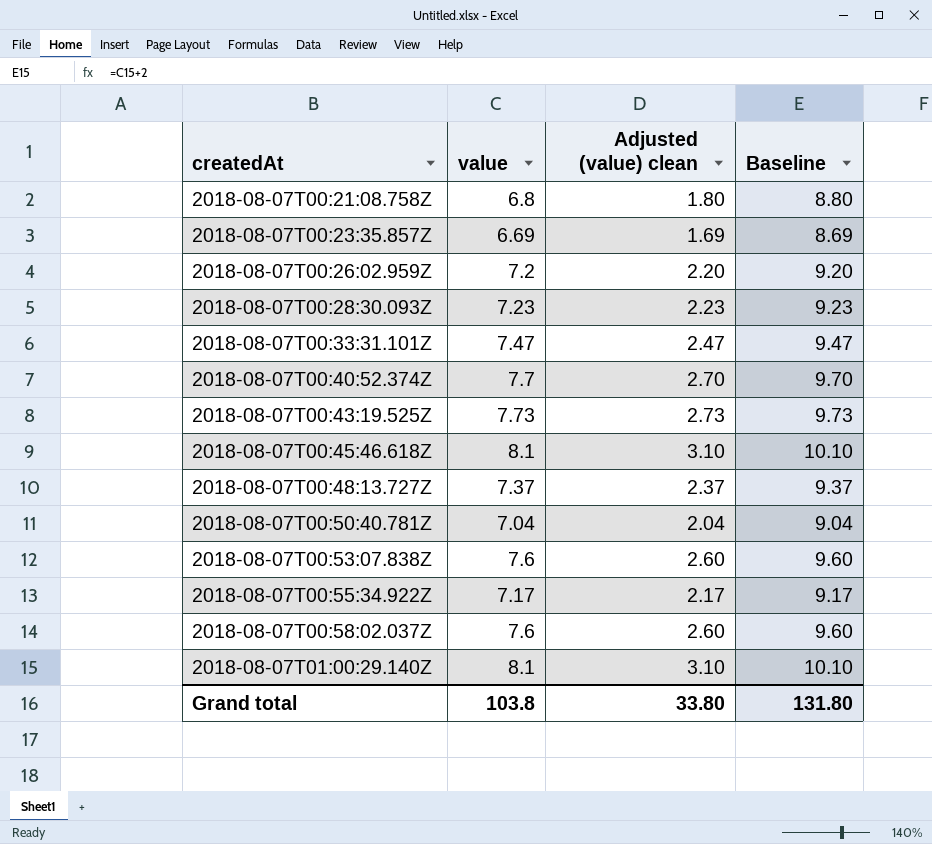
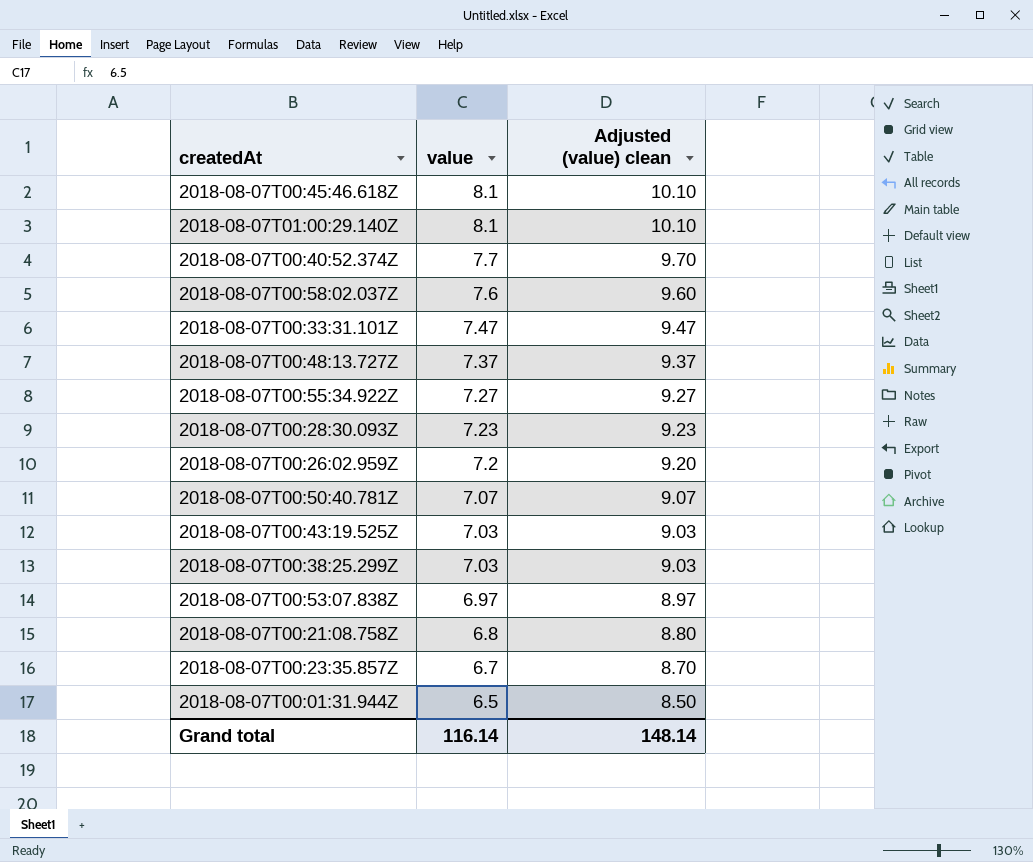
row order: createdAt ascending -> value descending
column Baseline | formula: [value] + 2 -> none
column Adjusted (value) clean | formula: [value] - 5 -> [value] + 2
2018-08-07T00:55:34.922Z | value: 7.17 -> 7.27
2018-08-07T00:50:40.781Z | value: 7.04 -> 7.07
2018-08-07T00:43:19.525Z | value: 7.73 -> 7.03
row 2018-08-07T00:38:25.299Z: none -> 7.03 | 9.03
2018-08-07T00:53:07.838Z | value: 7.6 -> 6.97
2018-08-07T00:23:35.857Z | value: 6.69 -> 6.7
row 2018-08-07T00:01:31.944Z: none -> 6.5 | 8.50
Grand total | value: 103.8 -> 116.14
Grand total | Adjusted (value) clean: 33.80 -> 148.14

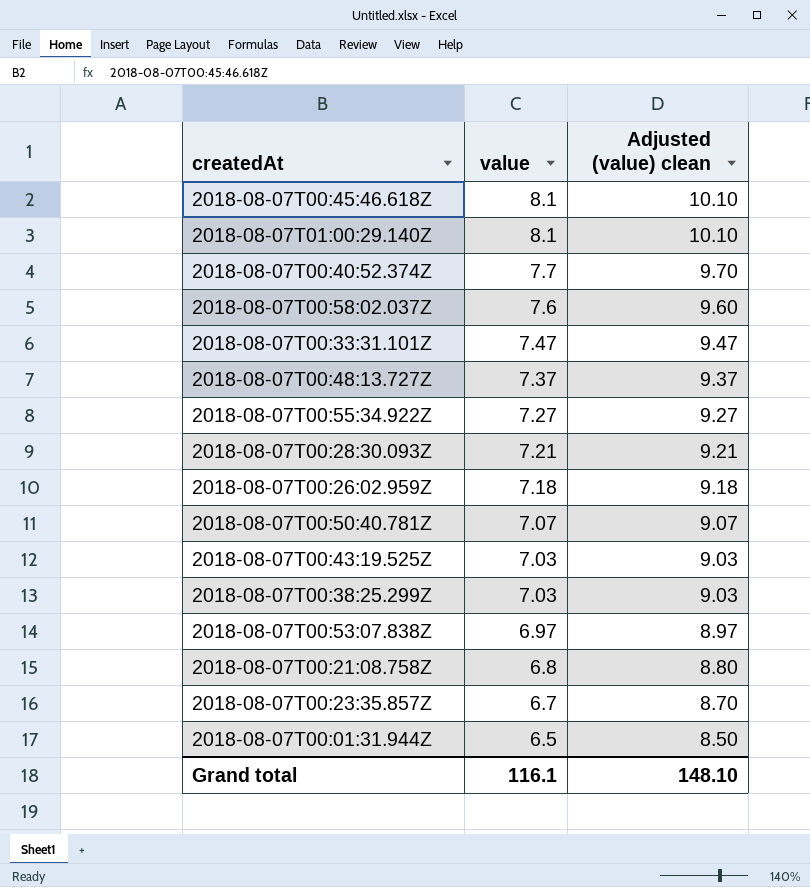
2018-08-07T00:28:30.093Z | value: 7.23 -> 7.21
2018-08-07T00:28:30.093Z | Adjusted (value) clean: 9.23 -> 9.21
2018-08-07T00:26:02.959Z | value: 7.2 -> 7.18
2018-08-07T00:26:02.959Z | Adjusted (value) clean: 9.20 -> 9.18
Grand total | value: 116.14 -> 116.1
Grand total | Adjusted (value) clean: 148.14 -> 148.10

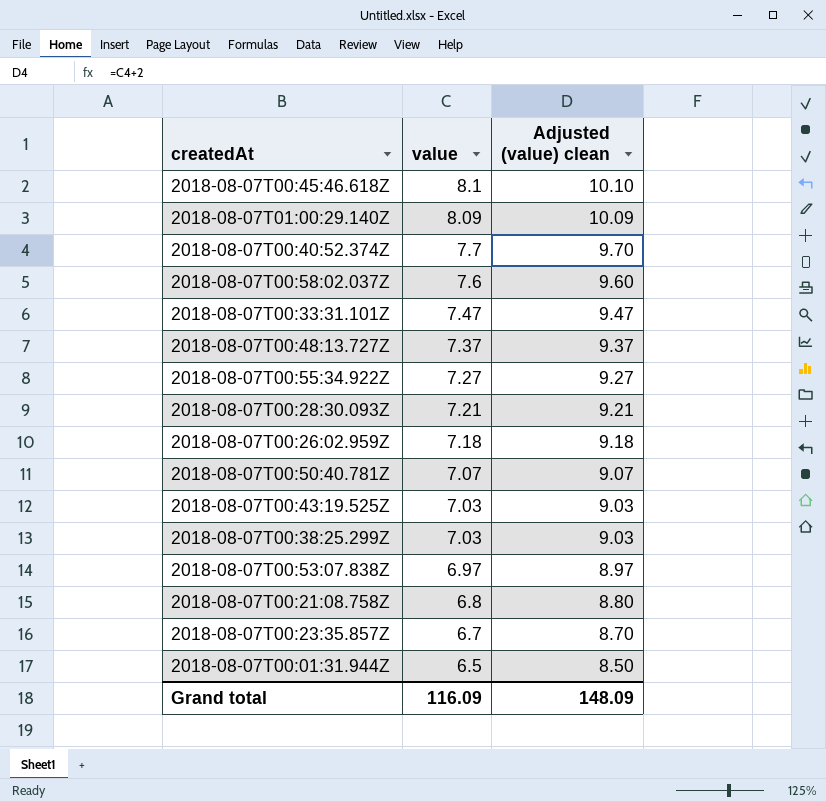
2018-08-07T01:00:29.140Z | value: 8.1 -> 8.09
2018-08-07T01:00:29.140Z | Adjusted (value) clean: 10.10 -> 10.09
Grand total | value: 116.1 -> 116.09
Grand total | Adjusted (value) clean: 148.10 -> 148.09

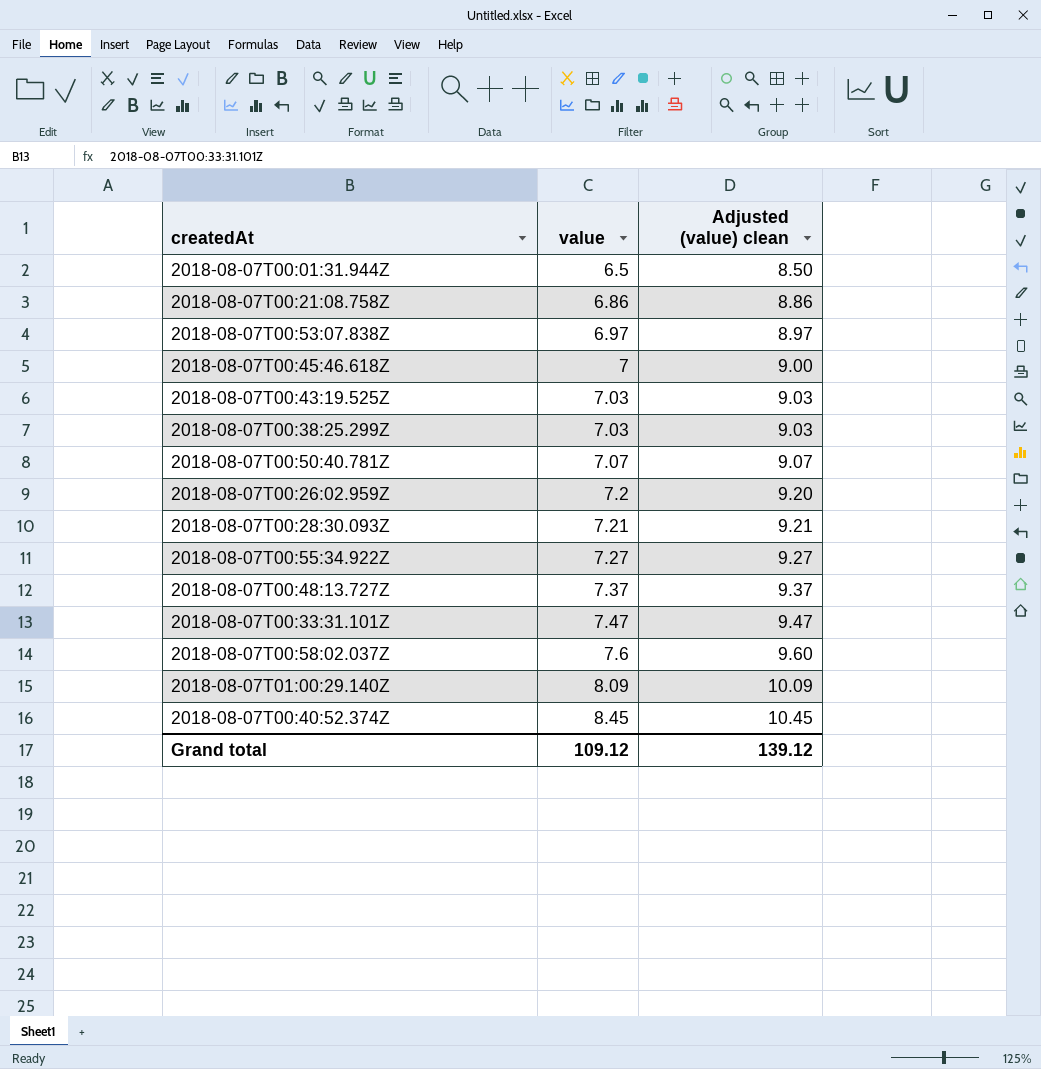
row order: value descending -> value ascending
row 2018-08-07T00:23:35.857Z: 6.7 | 8.70 -> none
2018-08-07T00:21:08.758Z | value: 6.8 -> 6.86
2018-08-07T00:21:08.758Z | Adjusted (value) clean: 8.80 -> 8.86
2018-08-07T00:45:46.618Z | value: 8.1 -> 7
2018-08-07T00:45:46.618Z | Adjusted (value) clean: 10.10 -> 9.00
2018-08-07T00:26:02.959Z | value: 7.18 -> 7.2
2018-08-07T00:26:02.959Z | Adjusted (value) clean: 9.18 -> 9.20
2018-08-07T00:40:52.374Z | value: 7.7 -> 8.45
2018-08-07T00:40:52.374Z | Adjusted (value) clean: 9.70 -> 10.45
Grand total | value: 116.09 -> 109.12
Grand total | Adjusted (value) clean: 148.09 -> 139.12

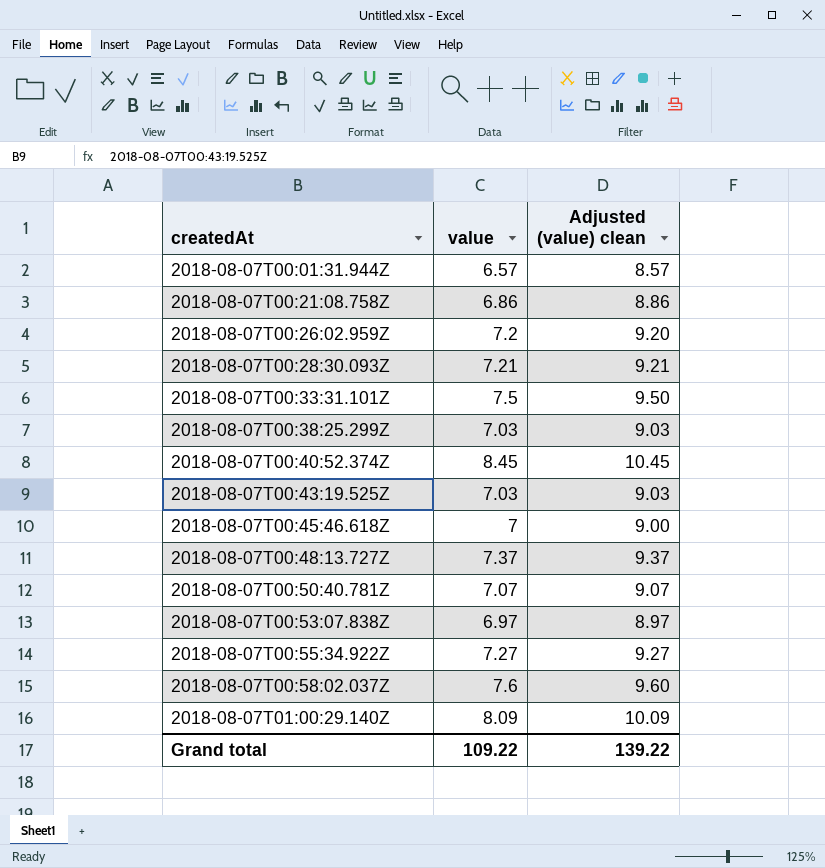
row order: value ascending -> createdAt ascending
2018-08-07T00:01:31.944Z | value: 6.5 -> 6.57
2018-08-07T00:01:31.944Z | Adjusted (value) clean: 8.50 -> 8.57
2018-08-07T00:33:31.101Z | value: 7.47 -> 7.5
2018-08-07T00:33:31.101Z | Adjusted (value) clean: 9.47 -> 9.50
Grand total | value: 109.12 -> 109.22
Grand total | Adjusted (value) clean: 139.12 -> 139.22

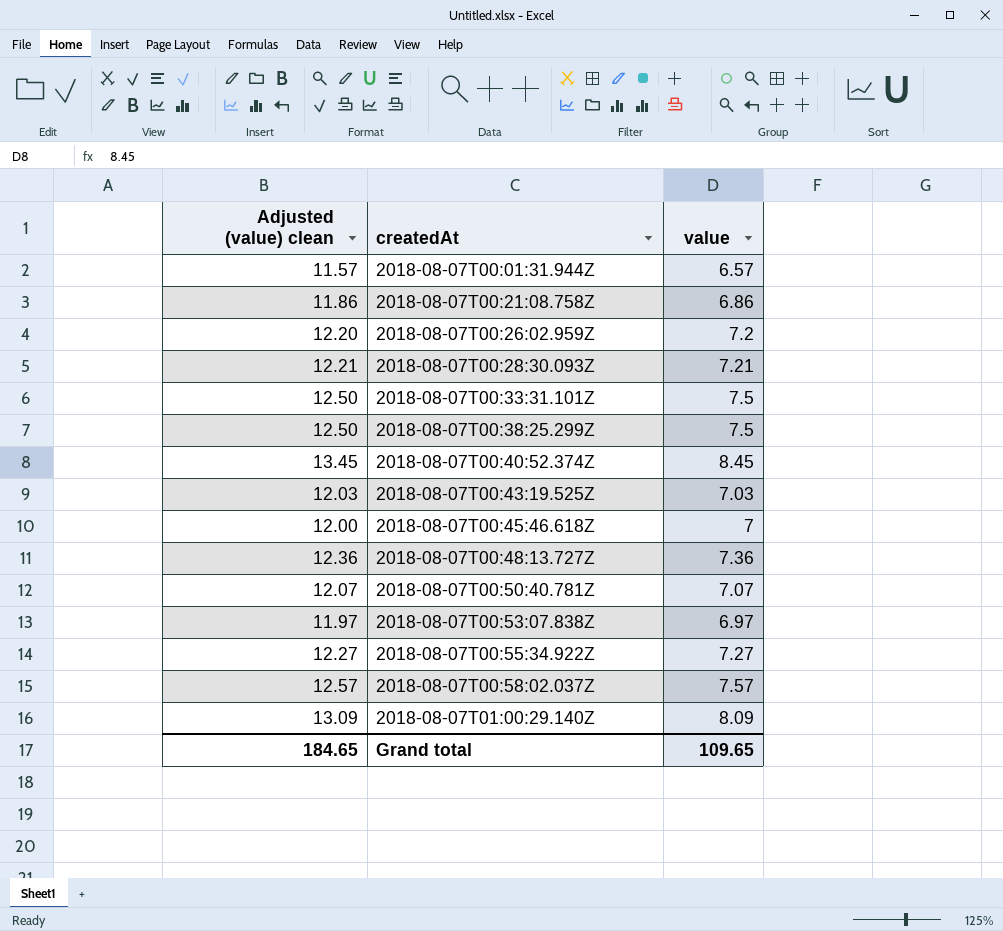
column Adjusted (value) clean | formula: [value] + 2 -> [value] + 5
column Adjusted (value) clean | position: 3 -> 1
2018-08-07T00:38:25.299Z | value: 7.03 -> 7.5
2018-08-07T00:48:13.727Z | value: 7.37 -> 7.36
2018-08-07T00:58:02.037Z | value: 7.6 -> 7.57
Grand total | Adjusted (value) clean: 139.22 -> 184.65
Grand total | value: 109.22 -> 109.65

